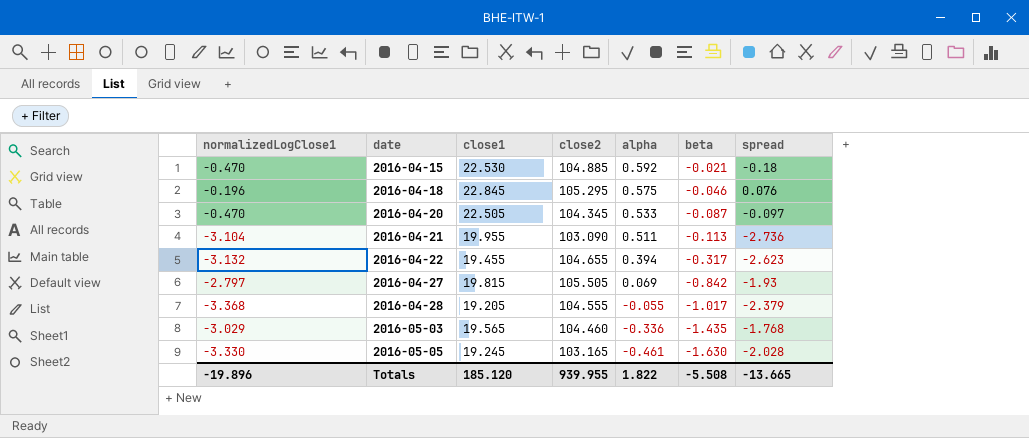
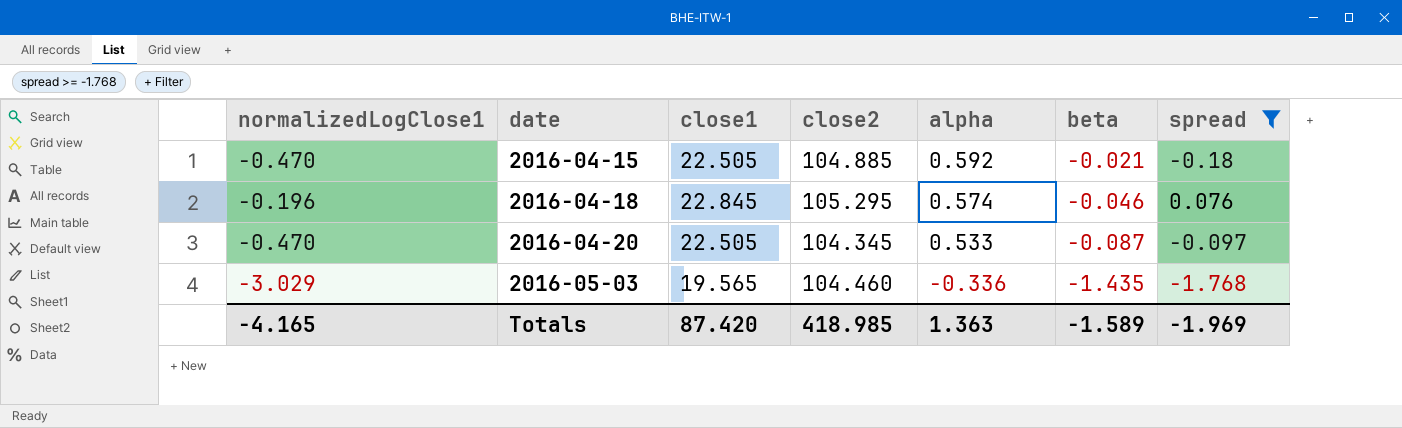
filter: none -> spread >= -1.768
2016-04-15 | close1: 22.530 -> 22.505
2016-04-18 | alpha: 0.575 -> 0.574
Totals | normalizedLogClose1: -19.896 -> -4.165
Totals | close1: 185.120 -> 87.420
Totals | close2: 939.955 -> 418.985
Totals | alpha: 1.822 -> 1.363
Totals | beta: -5.508 -> -1.589
Totals | spread: -13.665 -> -1.969

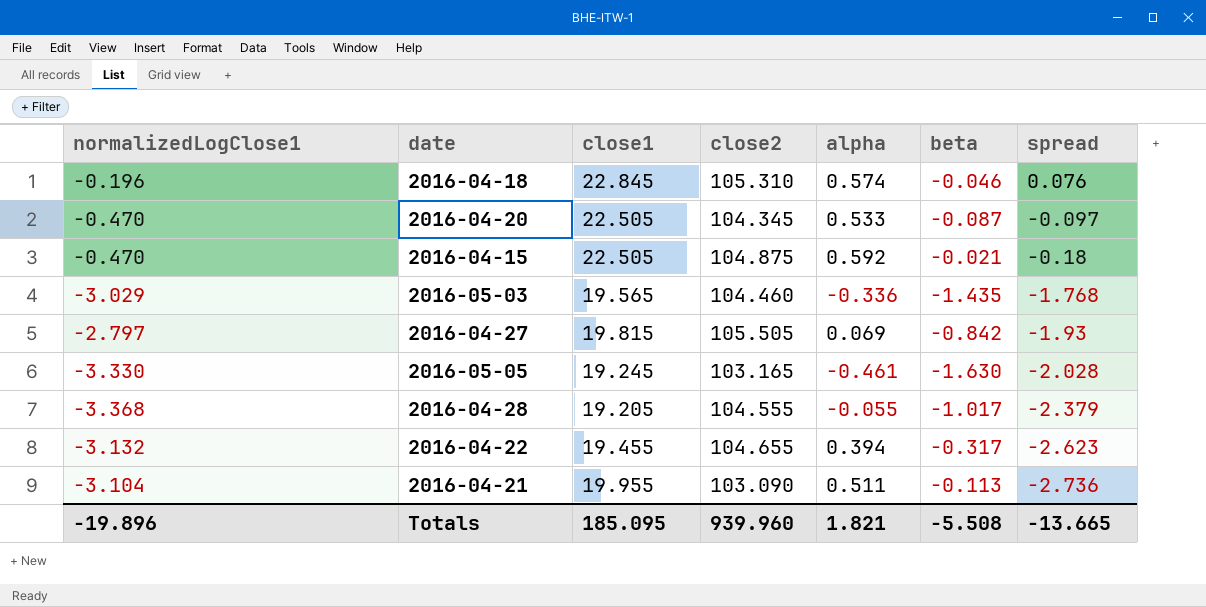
filter: spread >= -1.768 -> none
row order: date ascending -> spread descending
2016-04-18 | close2: 105.295 -> 105.310
2016-04-15 | close2: 104.885 -> 104.875
Totals | normalizedLogClose1: -4.165 -> -19.896
Totals | close1: 87.420 -> 185.095
Totals | close2: 418.985 -> 939.960
Totals | alpha: 1.363 -> 1.821
Totals | beta: -1.589 -> -5.508
Totals | spread: -1.969 -> -13.665

